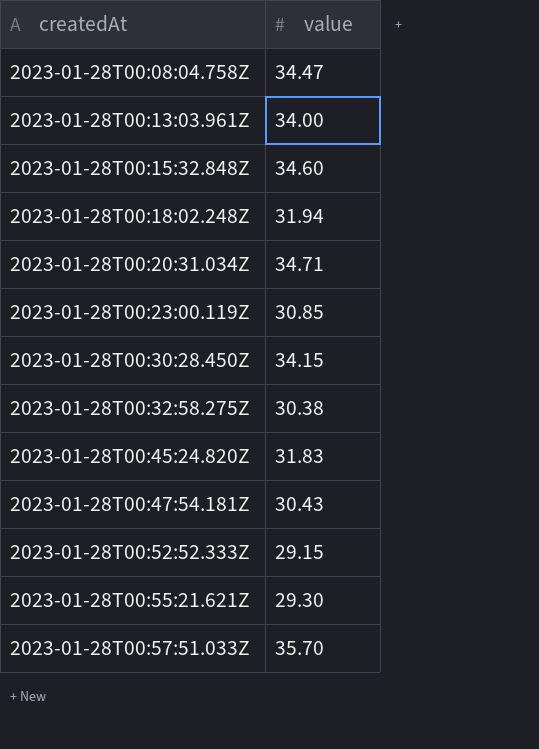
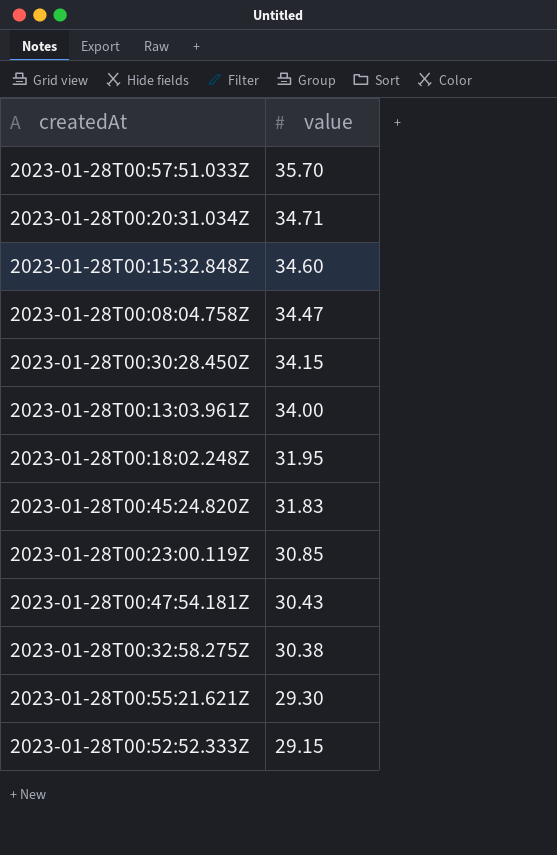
row order: createdAt ascending -> value descending
2023-01-28T00:18:02.248Z | value: 31.94 -> 31.95

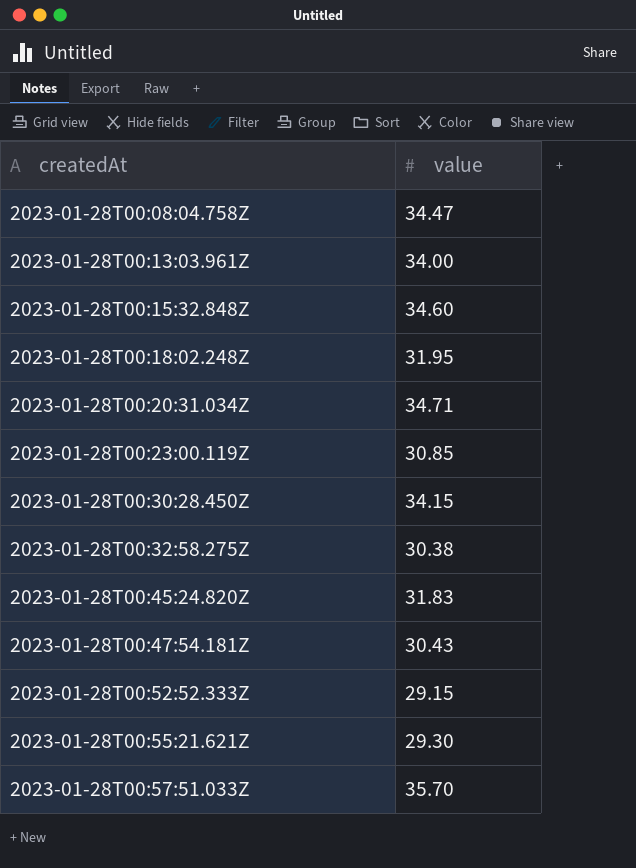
row order: value descending -> createdAt ascending

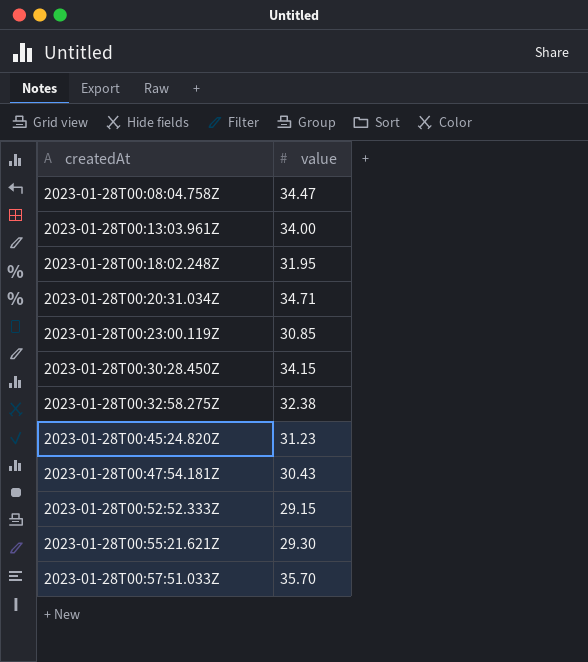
row 2023-01-28T00:15:32.848Z: 34.60 -> none
2023-01-28T00:32:58.275Z | value: 30.38 -> 32.38
2023-01-28T00:45:24.820Z | value: 31.83 -> 31.23

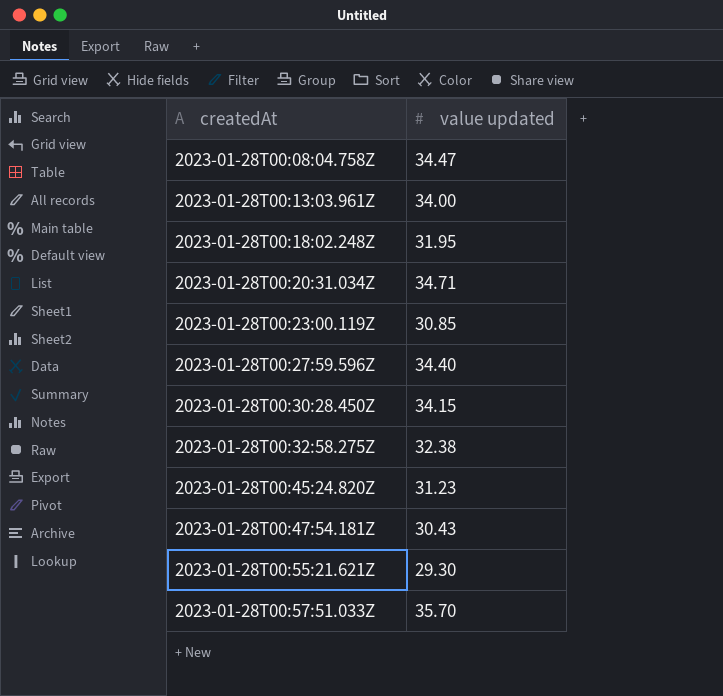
column name: value -> value updated
row 2023-01-28T00:52:52.333Z: 29.15 -> none
row 2023-01-28T00:27:59.596Z: none -> 34.40

